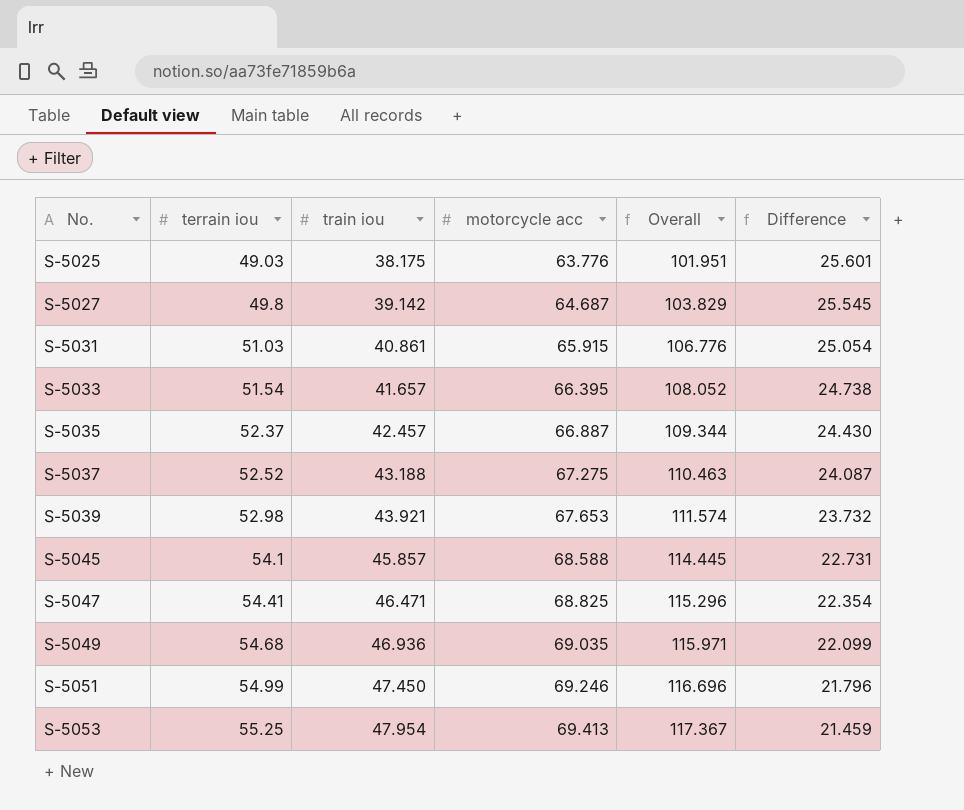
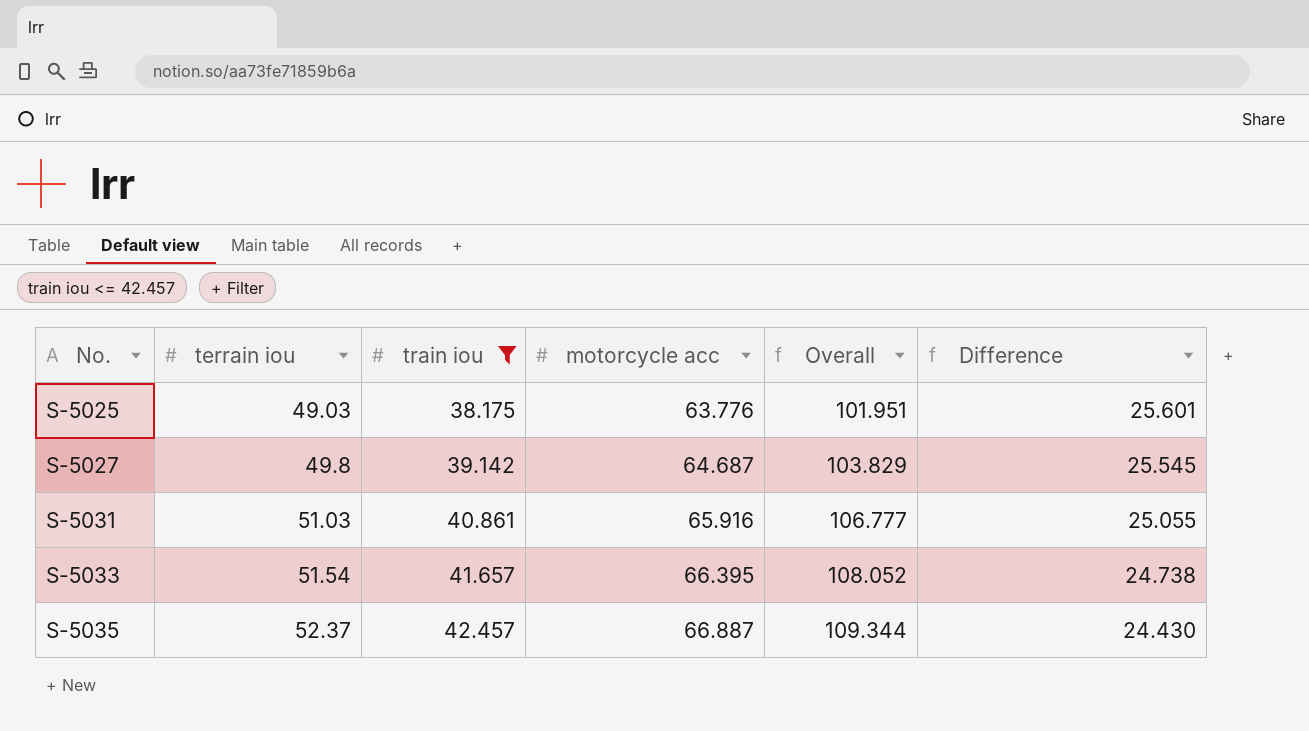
filter: none -> train iou <= 42.457
S-5031 | motorcycle acc: 65.915 -> 65.916
S-5031 | Overall: 106.776 -> 106.777
S-5031 | Difference: 25.054 -> 25.055

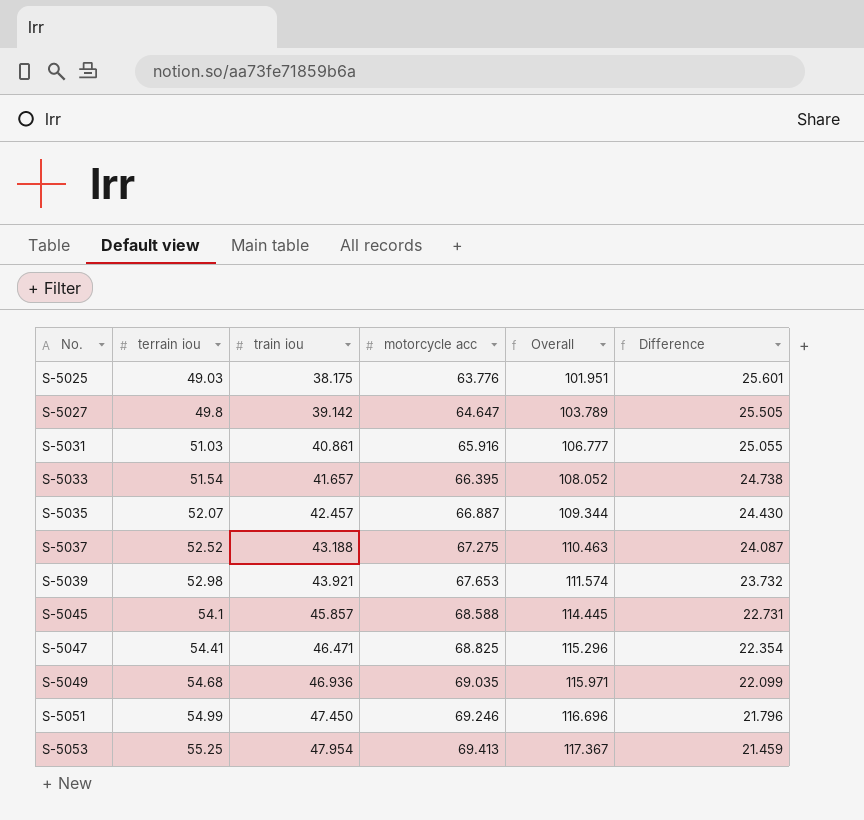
filter: train iou <= 42.457 -> none
S-5027 | motorcycle acc: 64.687 -> 64.647
S-5027 | Overall: 103.829 -> 103.789
S-5027 | Difference: 25.545 -> 25.505
S-5035 | terrain iou: 52.37 -> 52.07

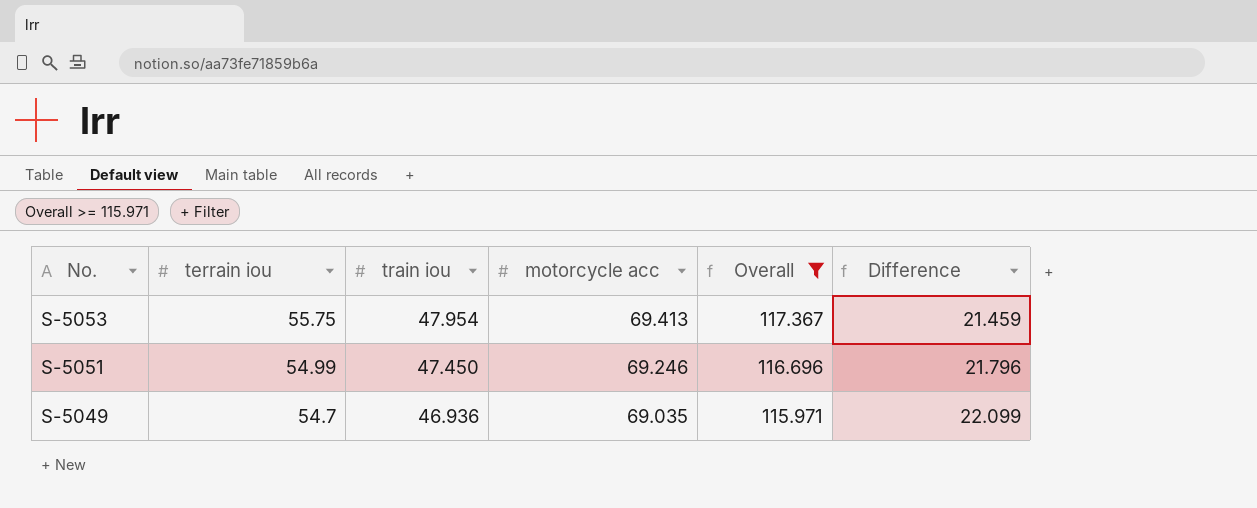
filter: none -> Overall >= 115.971
row order: No. ascending -> No. descending
S-5053 | terrain iou: 55.25 -> 55.75
S-5049 | terrain iou: 54.68 -> 54.7

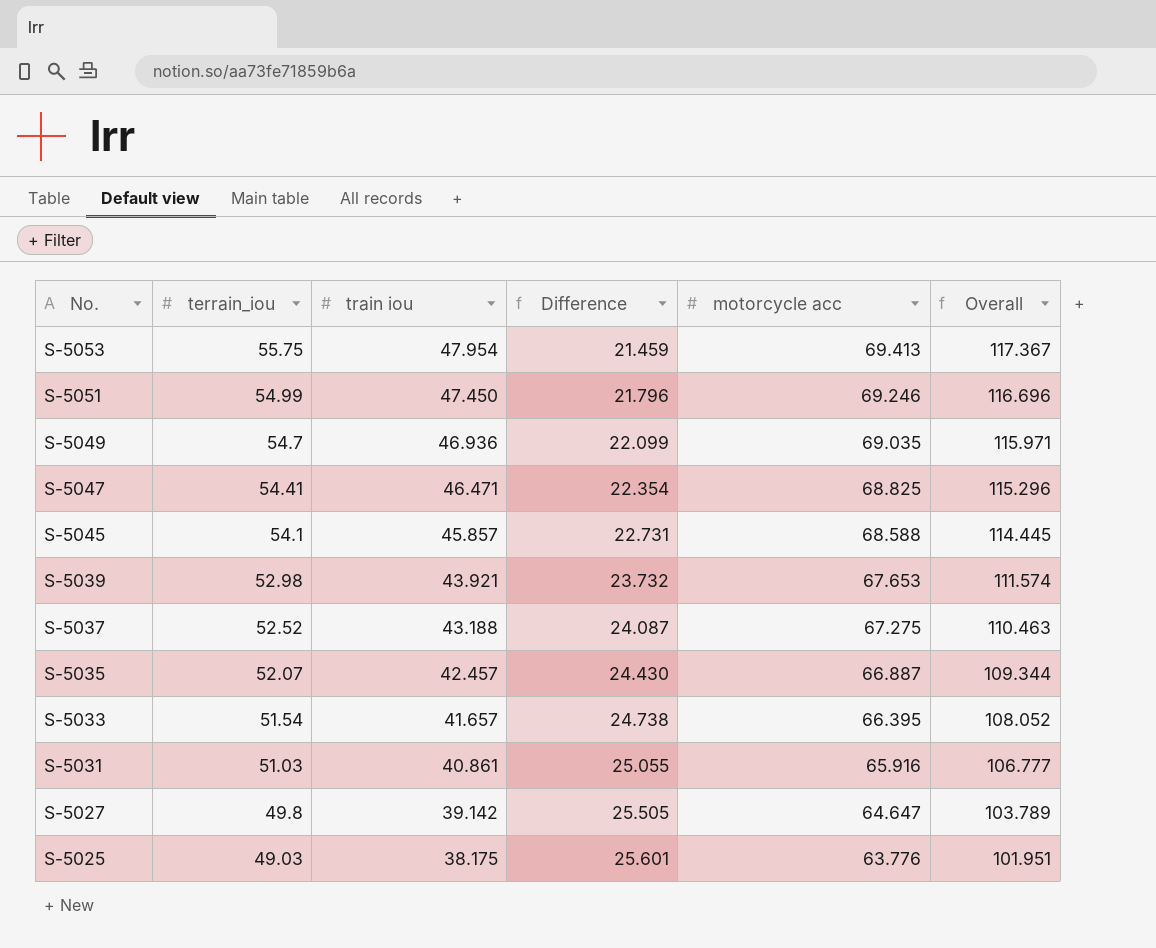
filter: Overall >= 115.971 -> none
column name: terrain iou -> terrain_iou
column Difference | position: 6 -> 4

